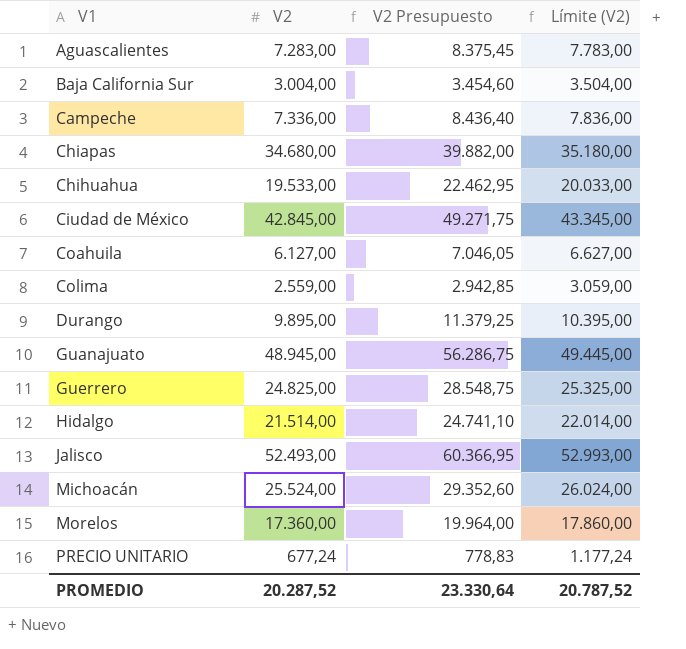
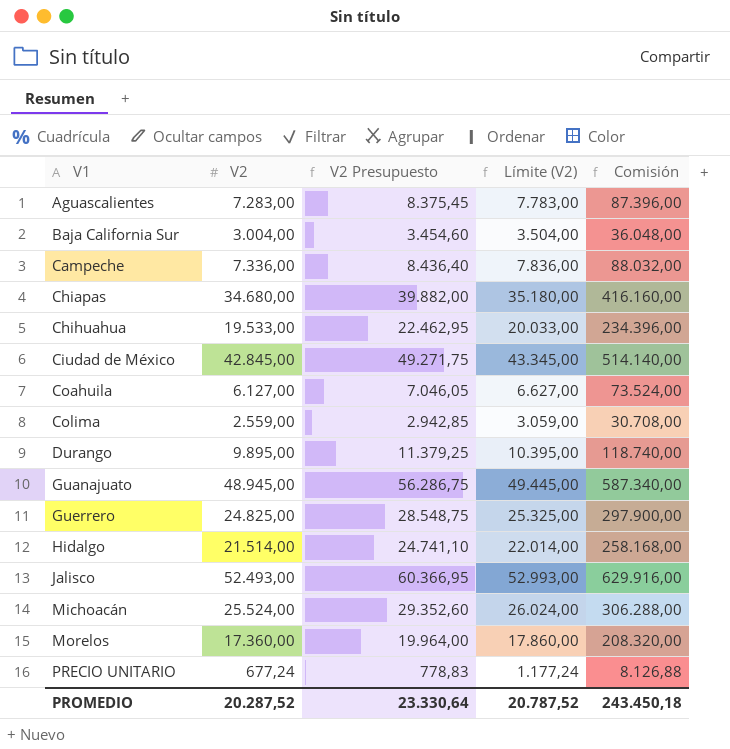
column Comisión | formula: none -> [V2] * 12

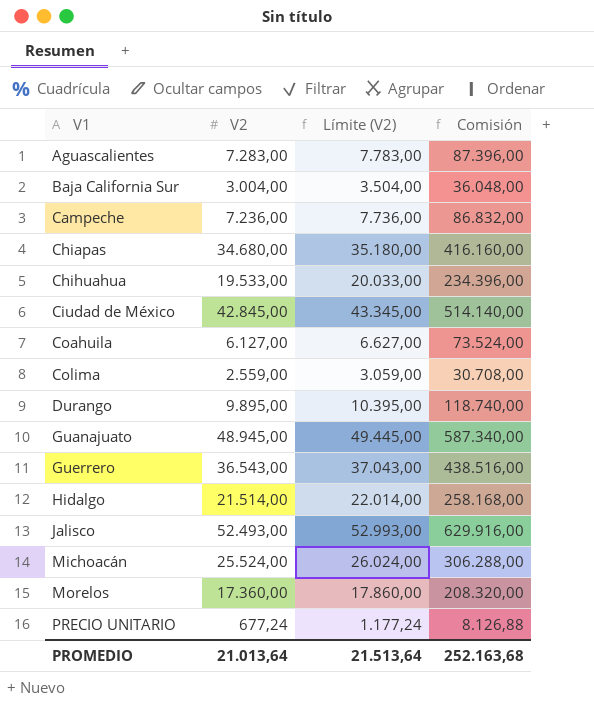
column V2 Presupuesto | formula: [V2] * 1,15 -> none
Campeche | V2: 7.336,00 -> 7.236,00
Campeche | Límite (V2): 7.836,00 -> 7.736,00
Campeche | Comisión: 88.032,00 -> 86.832,00
Guerrero | V2: 24.825,00 -> 36.543,00
Guerrero | Límite (V2): 25.325,00 -> 37.043,00
Guerrero | Comisión: 297.900,00 -> 438.516,00
PROMEDIO | V2: 20.287,52 -> 21.013,64
PROMEDIO | Límite (V2): 20.787,52 -> 21.513,64
PROMEDIO | Comisión: 243.450,18 -> 252.163,68

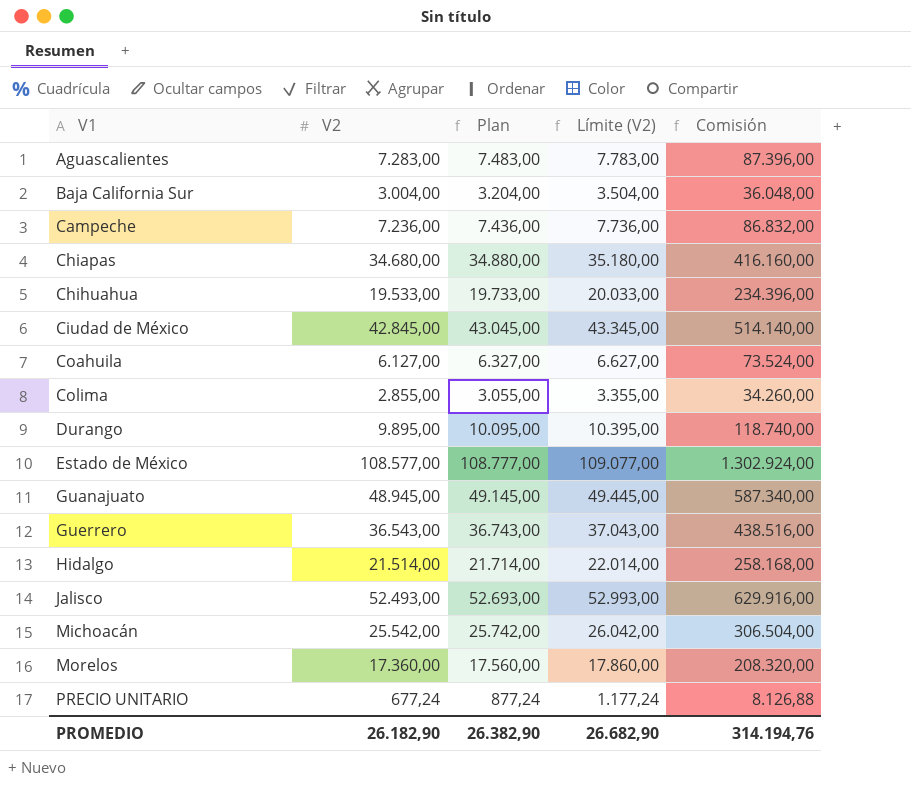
column Plan | formula: none -> [V2] + 200
Colima | V2: 2.559,00 -> 2.855,00
Colima | Límite (V2): 3.059,00 -> 3.355,00
Colima | Comisión: 30.708,00 -> 34.260,00
row Estado de México: none -> 108.577,00 | 108.777,00 | 109.077,00 | 1.302.924,00
Michoacán | V2: 25.524,00 -> 25.542,00
Michoacán | Límite (V2): 26.024,00 -> 26.042,00
Michoacán | Comisión: 306.288,00 -> 306.504,00
PROMEDIO | V2: 21.013,64 -> 26.182,90
PROMEDIO | Límite (V2): 21.513,64 -> 26.682,90
PROMEDIO | Comisión: 252.163,68 -> 314.194,76

